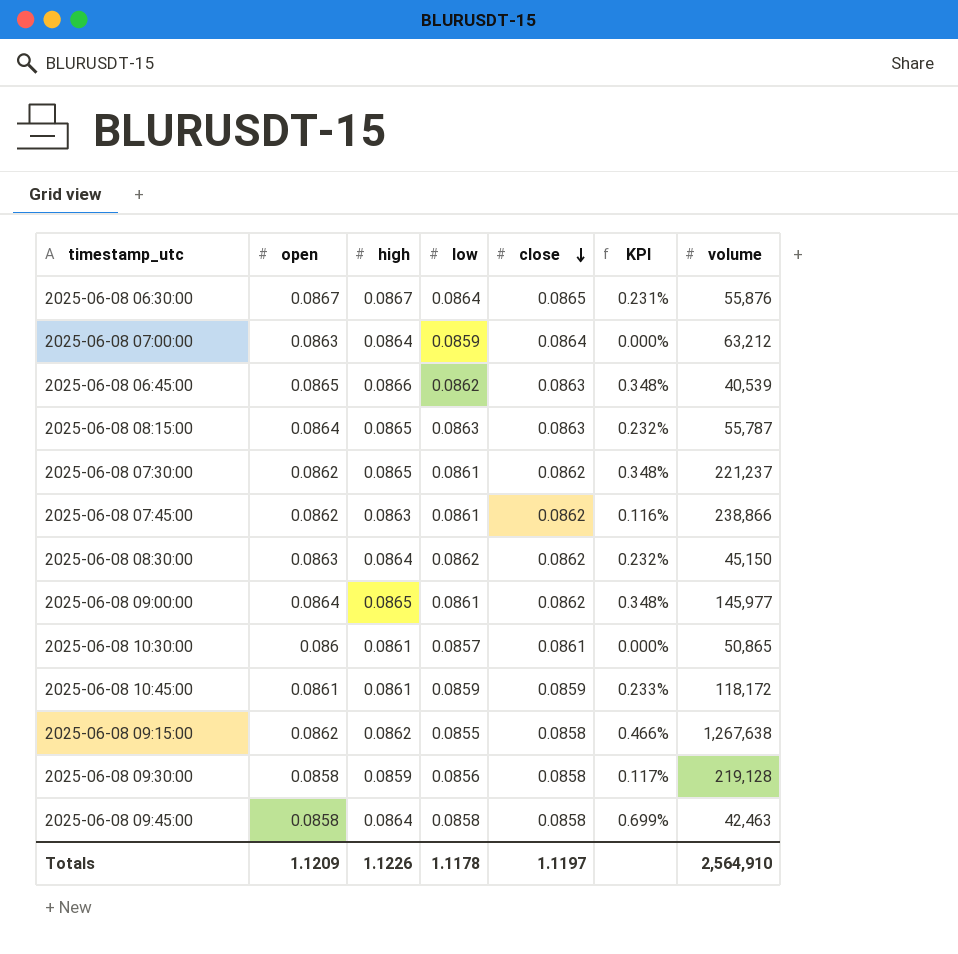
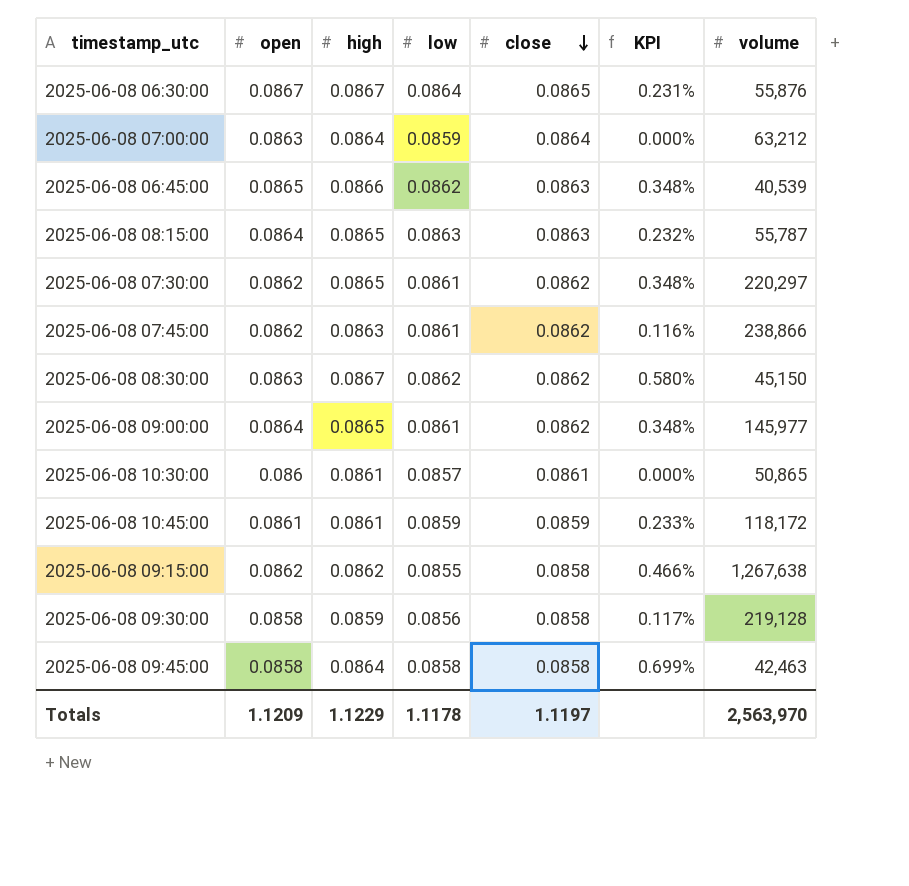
2025-06-08 07:30:00 | volume: 221,237 -> 220,297
2025-06-08 08:30:00 | high: 0.0864 -> 0.0867
2025-06-08 08:30:00 | KPI: 0.232% -> 0.580%
Totals | high: 1.1226 -> 1.1229
Totals | volume: 2,564,910 -> 2,563,970

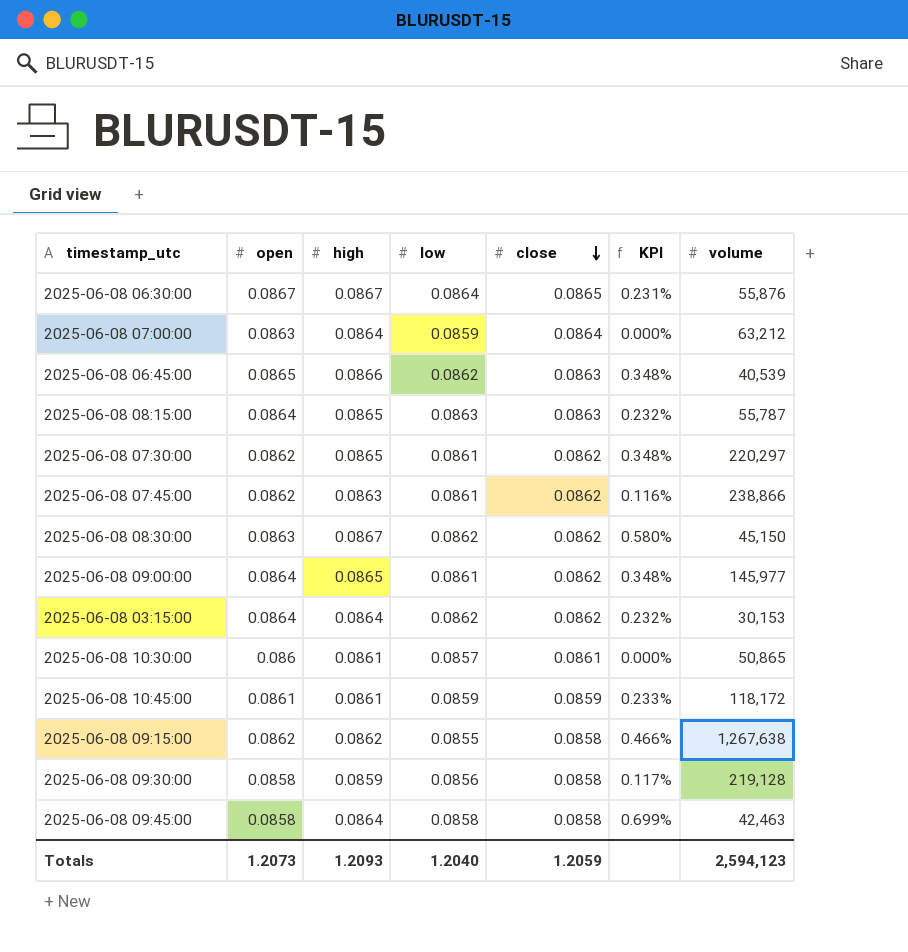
row 2025-06-08 03:15:00: none -> 0.0864 | 0.0864 | 0.0862 | 0.0862 | 0.232% | 30,153
Totals | open: 1.1209 -> 1.2073
Totals | high: 1.1229 -> 1.2093
Totals | low: 1.1178 -> 1.2040
Totals | close: 1.1197 -> 1.2059
Totals | volume: 2,563,970 -> 2,594,123

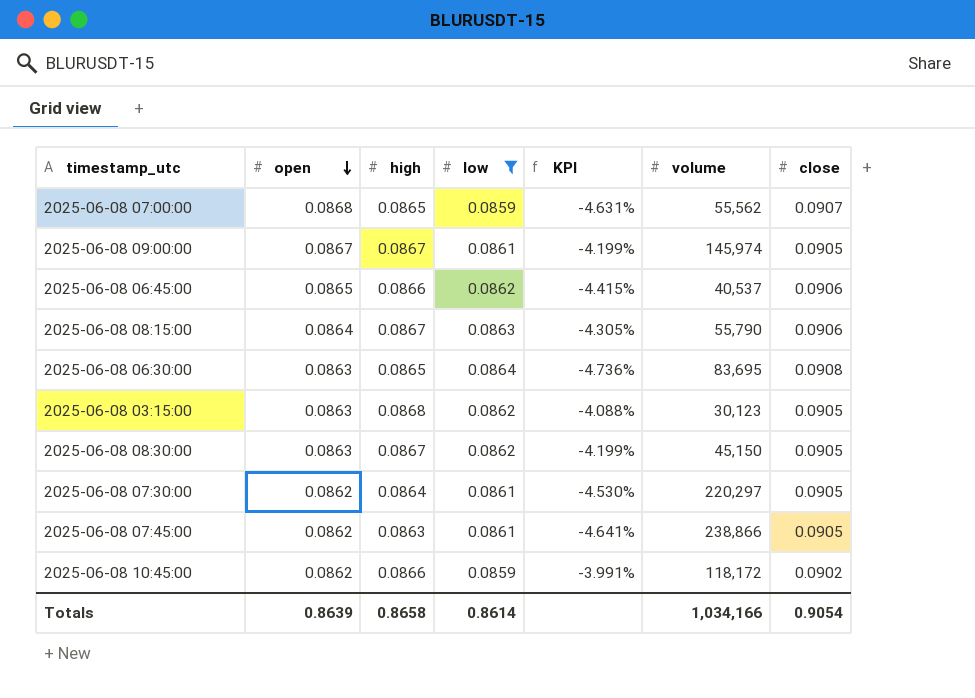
filter: none -> low >= 0.0859
row order: close descending -> open descending
column close | position: 5 -> 7
2025-06-08 07:00:00 | open: 0.0863 -> 0.0868
2025-06-08 07:00:00 | high: 0.0864 -> 0.0865
2025-06-08 07:00:00 | KPI: 0.000% -> -4.631%
2025-06-08 07:00:00 | volume: 63,212 -> 55,562
2025-06-08 07:00:00 | close: 0.0864 -> 0.0907
2025-06-08 09:00:00 | open: 0.0864 -> 0.0867
2025-06-08 09:00:00 | high: 0.0865 -> 0.0867
2025-06-08 09:00:00 | KPI: 0.348% -> -4.199%
2025-06-08 09:00:00 | volume: 145,977 -> 145,974
2025-06-08 09:00:00 | close: 0.0862 -> 0.0905
2025-06-08 06:45:00 | KPI: 0.348% -> -4.415%
2025-06-08 06:45:00 | volume: 40,539 -> 40,537
2025-06-08 06:45:00 | close: 0.0863 -> 0.0906
2025-06-08 08:15:00 | high: 0.0865 -> 0.0867
2025-06-08 08:15:00 | KPI: 0.232% -> -4.305%
2025-06-08 08:15:00 | volume: 55,787 -> 55,790
2025-06-08 08:15:00 | close: 0.0863 -> 0.0906
2025-06-08 06:30:00 | open: 0.0867 -> 0.0863
2025-06-08 06:30:00 | high: 0.0867 -> 0.0865
2025-06-08 06:30:00 | KPI: 0.231% -> -4.736%
2025-06-08 06:30:00 | volume: 55,876 -> 83,695
2025-06-08 06:30:00 | close: 0.0865 -> 0.0908
2025-06-08 03:15:00 | open: 0.0864 -> 0.0863
2025-06-08 03:15:00 | high: 0.0864 -> 0.0868
2025-06-08 03:15:00 | KPI: 0.232% -> -4.088%
2025-06-08 03:15:00 | volume: 30,153 -> 30,123
2025-06-08 03:15:00 | close: 0.0862 -> 0.0905
2025-06-08 08:30:00 | KPI: 0.580% -> -4.199%
2025-06-08 08:30:00 | close: 0.0862 -> 0.0905
2025-06-08 07:30:00 | high: 0.0865 -> 0.0864
2025-06-08 07:30:00 | KPI: 0.348% -> -4.530%
2025-06-08 07:30:00 | close: 0.0862 -> 0.0905
2025-06-08 07:45:00 | KPI: 0.116% -> -4.641%
2025-06-08 07:45:00 | close: 0.0862 -> 0.0905
2025-06-08 10:45:00 | open: 0.0861 -> 0.0862
2025-06-08 10:45:00 | high: 0.0861 -> 0.0866
2025-06-08 10:45:00 | KPI: 0.233% -> -3.991%
2025-06-08 10:45:00 | close: 0.0859 -> 0.0902
Totals | open: 1.2073 -> 0.8639
Totals | high: 1.2093 -> 0.8658
Totals | low: 1.2040 -> 0.8614
Totals | volume: 2,594,123 -> 1,034,166
Totals | close: 1.2059 -> 0.9054

